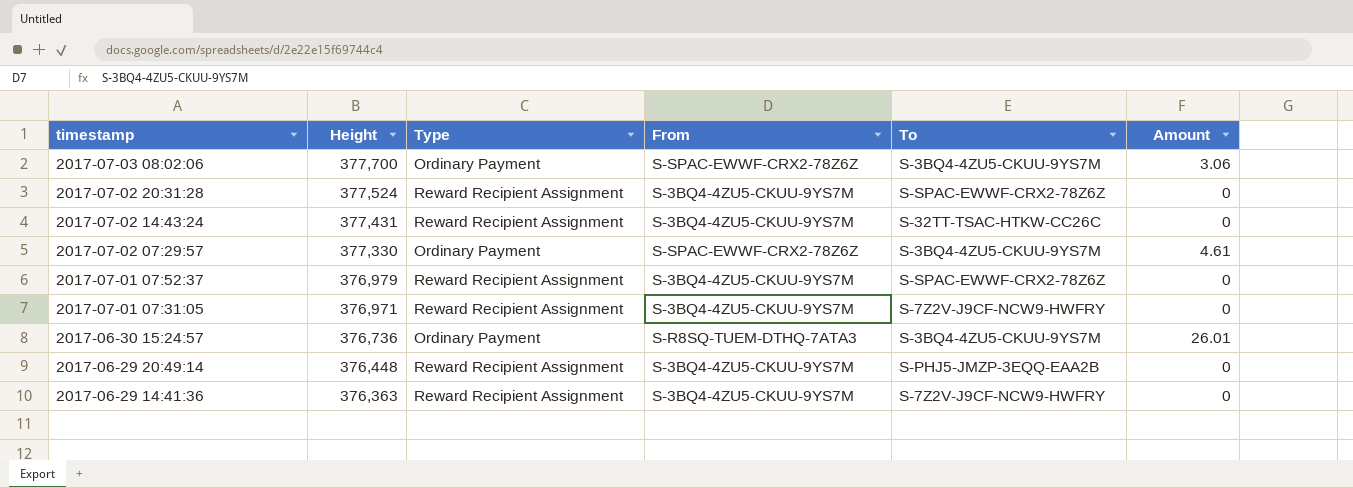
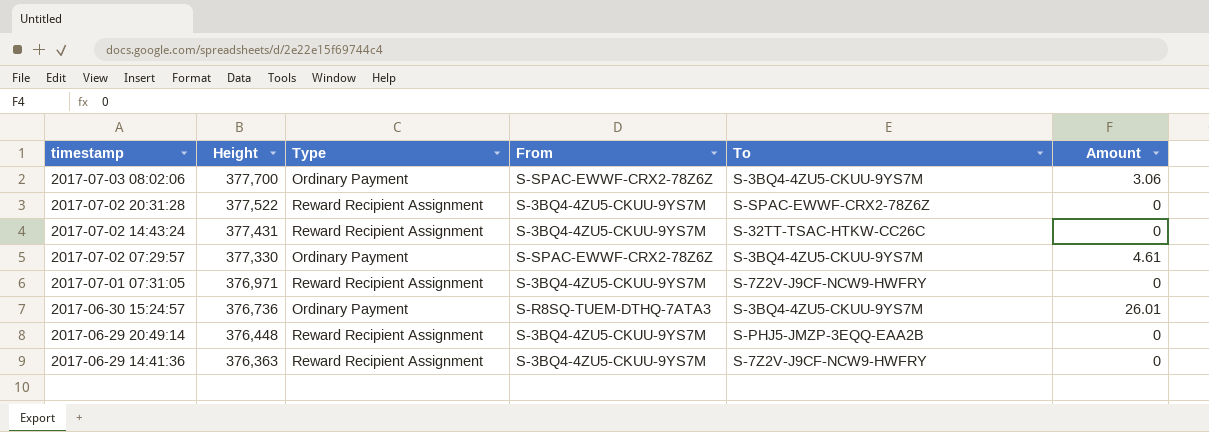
row 2017-07-01 07:52:37: 376,979 | Reward Recipient Assignment | S-3BQ4-4ZU5-CKUU-9YS7M | S-SPAC-EWWF-CRX2-78Z6Z | 0 -> none
2017-07-02 20:31:28 | Height: 377,524 -> 377,522

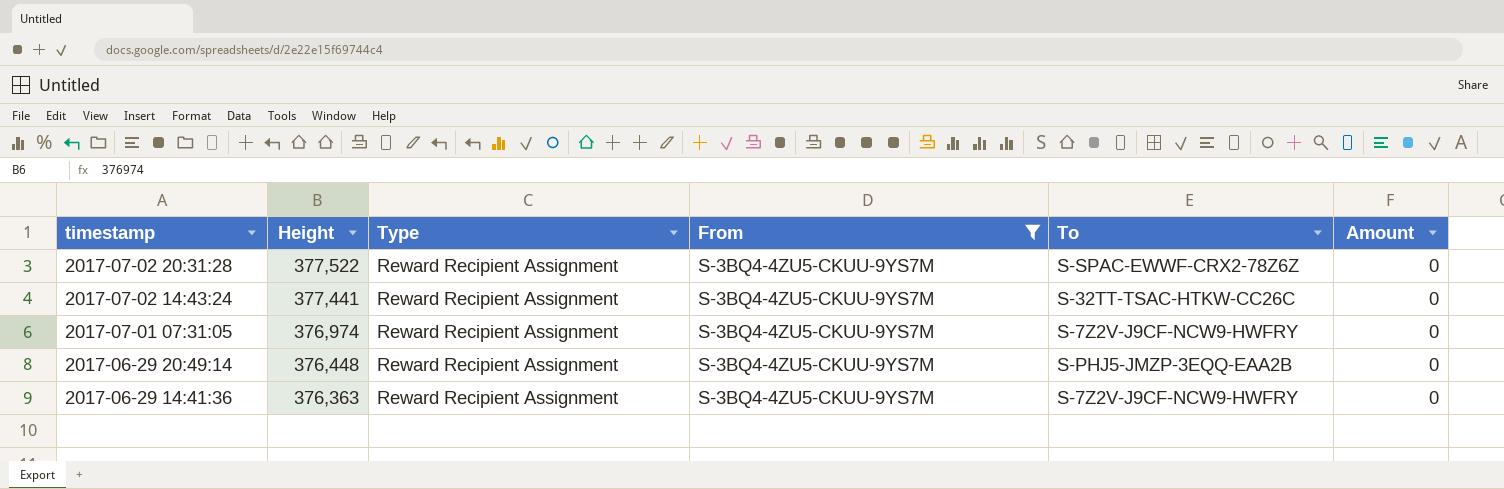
filter: none -> From = S-3BQ4-4ZU5-CKUU-9YS7M
2017-07-02 14:43:24 | Height: 377,431 -> 377,441
2017-07-01 07:31:05 | Height: 376,971 -> 376,974

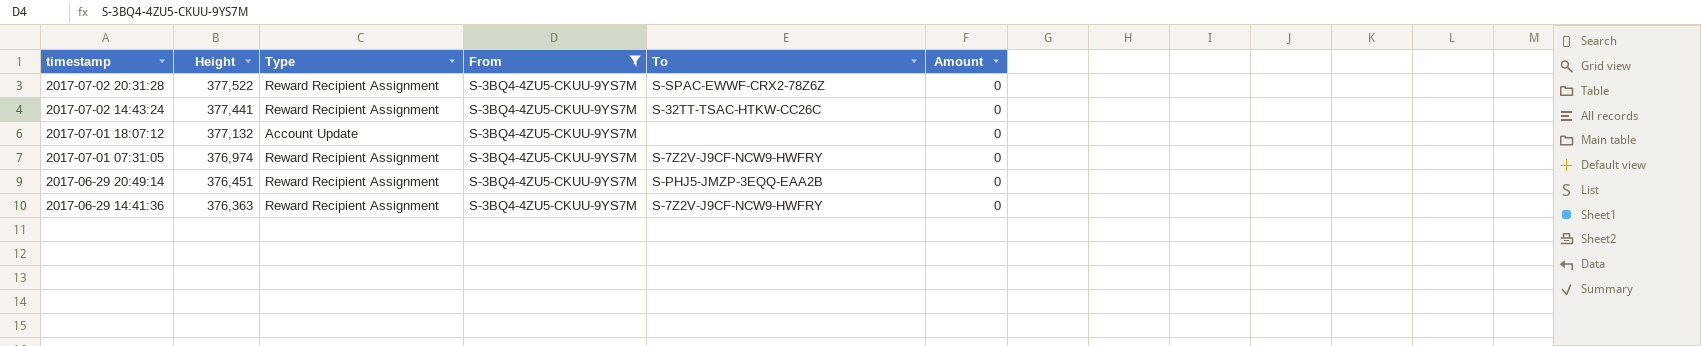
row 2017-07-01 18:07:12: none -> 377,132 | Account Update | S-3BQ4-4ZU5-CKUU-9YS7M | none | 0
2017-06-29 20:49:14 | Height: 376,448 -> 376,451

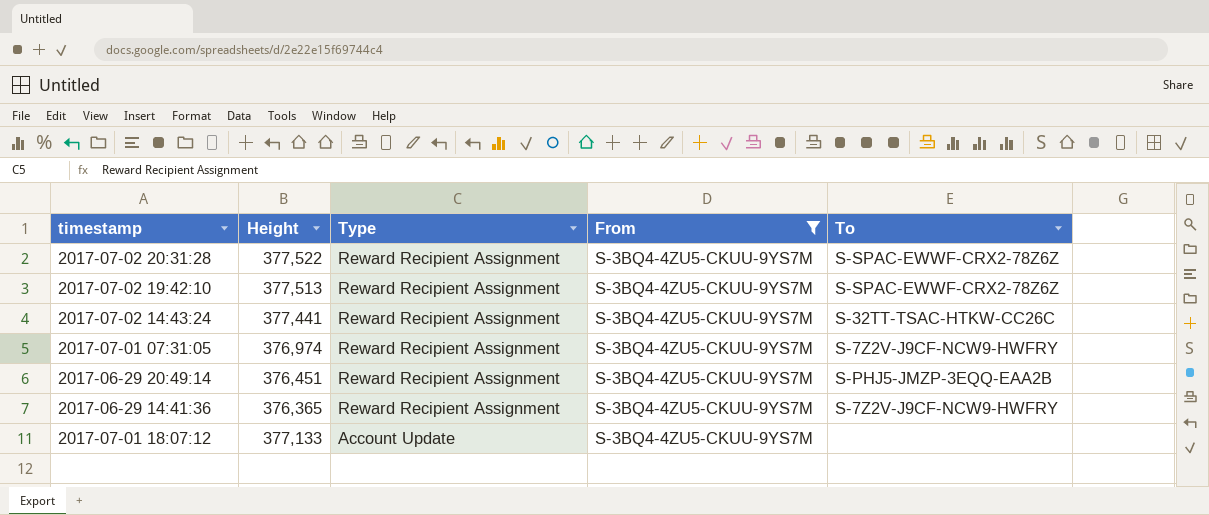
row order: timestamp descending -> Type descending
column Amount | position: 6 -> none
row 2017-07-02 19:42:10: none -> 377,513 | Reward Recipient Assignment | S-3BQ4-4ZU5-CKUU-9YS7M | S-SPAC-EWWF-CRX2-78Z6Z
2017-06-29 14:41:36 | Height: 376,363 -> 376,365
2017-07-01 18:07:12 | Height: 377,132 -> 377,133

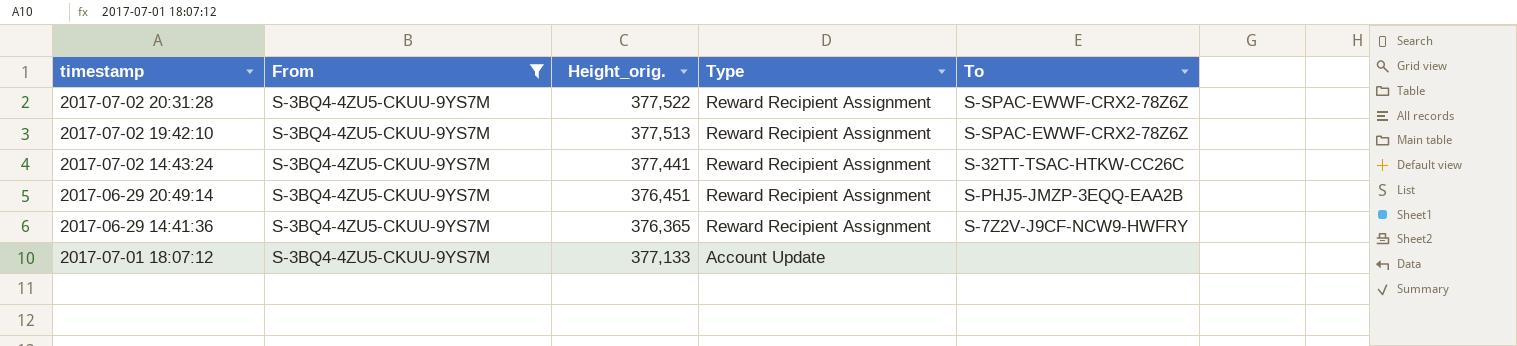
column From | position: 4 -> 2
column name: Height -> Height_orig.
row 2017-07-01 07:31:05: 376,974 | Reward Recipient Assignment | S-3BQ4-4ZU5-CKUU-9YS7M | S-7Z2V-J9CF-NCW9-HWFRY -> none

